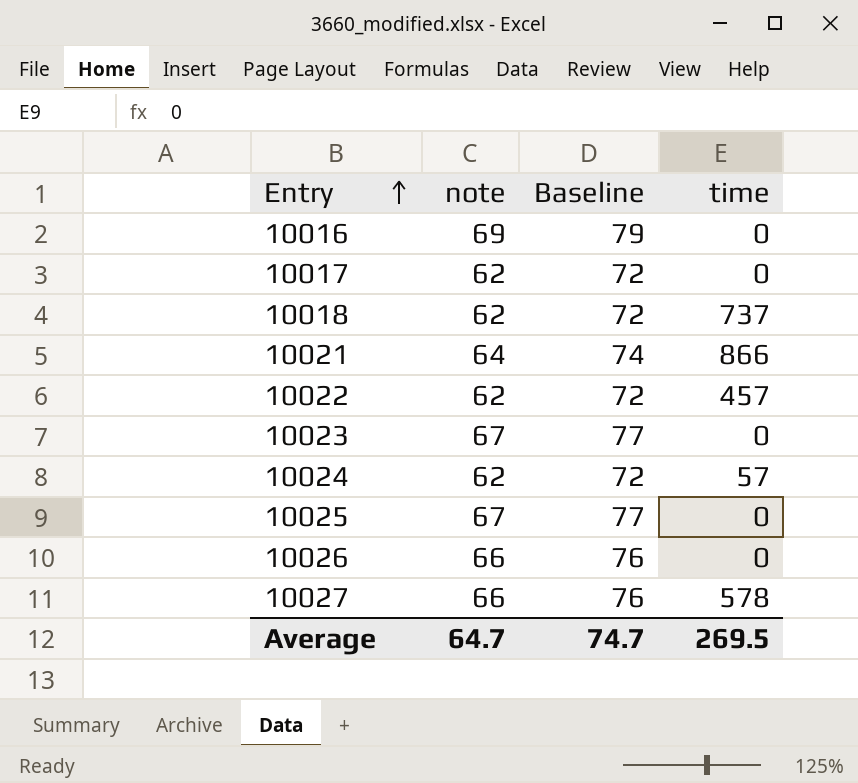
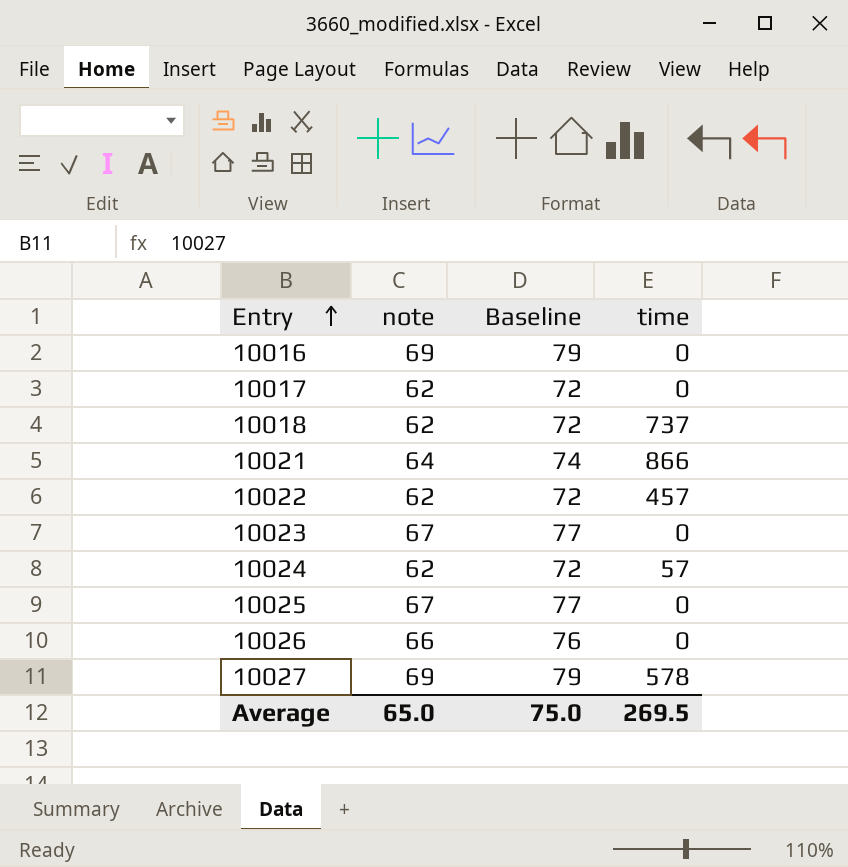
10027 | note: 66 -> 69
10027 | Baseline: 76 -> 79
Average | note: 64.7 -> 65.0
Average | Baseline: 74.7 -> 75.0

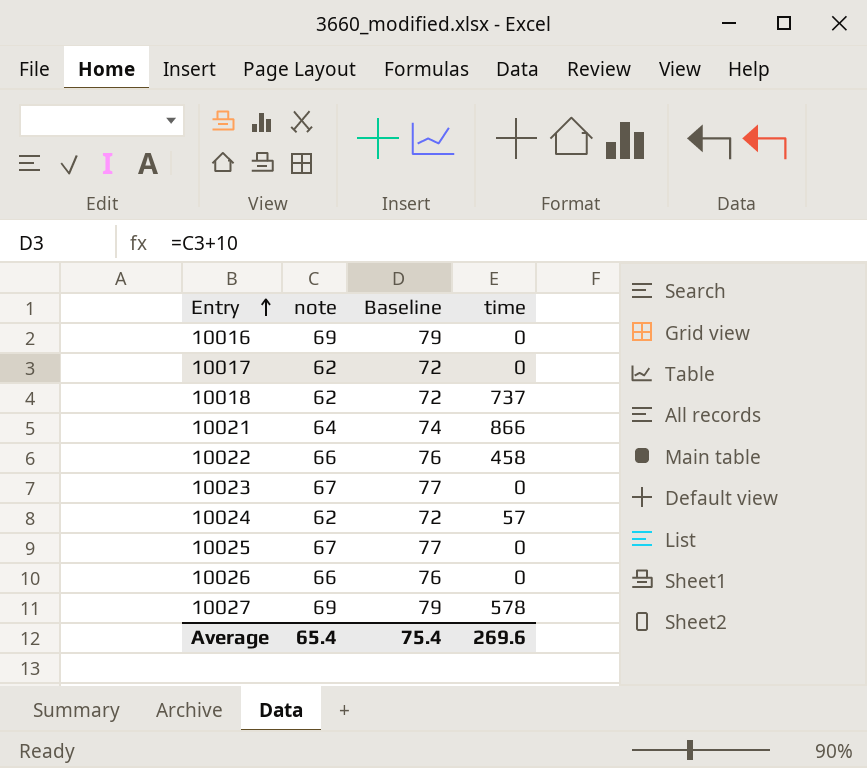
10022 | note: 62 -> 66
10022 | Baseline: 72 -> 76
10022 | time: 457 -> 458
Average | note: 65.0 -> 65.4
Average | Baseline: 75.0 -> 75.4
Average | time: 269.5 -> 269.6

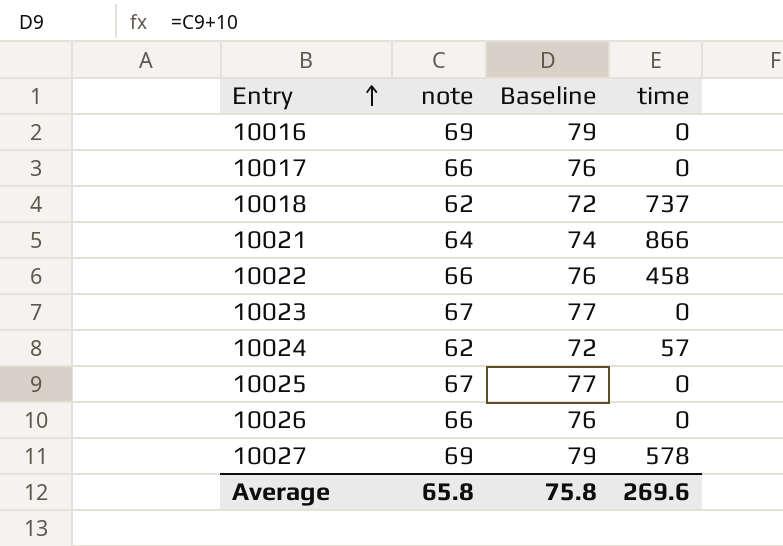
10017 | note: 62 -> 66
10017 | Baseline: 72 -> 76
Average | note: 65.4 -> 65.8
Average | Baseline: 75.4 -> 75.8

